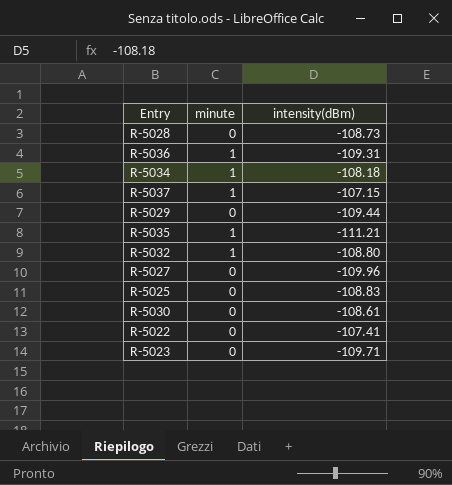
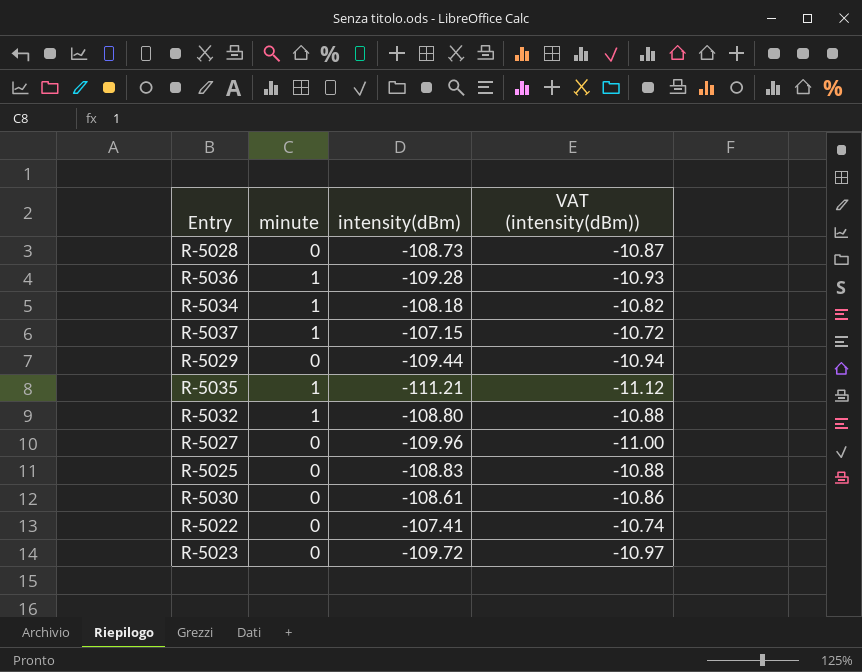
column VAT (intensity(dBm)) | formula: none -> [intensity(dBm)] * 0.1
R-5036 | intensity(dBm): -109.31 -> -109.28
R-5023 | intensity(dBm): -109.71 -> -109.72

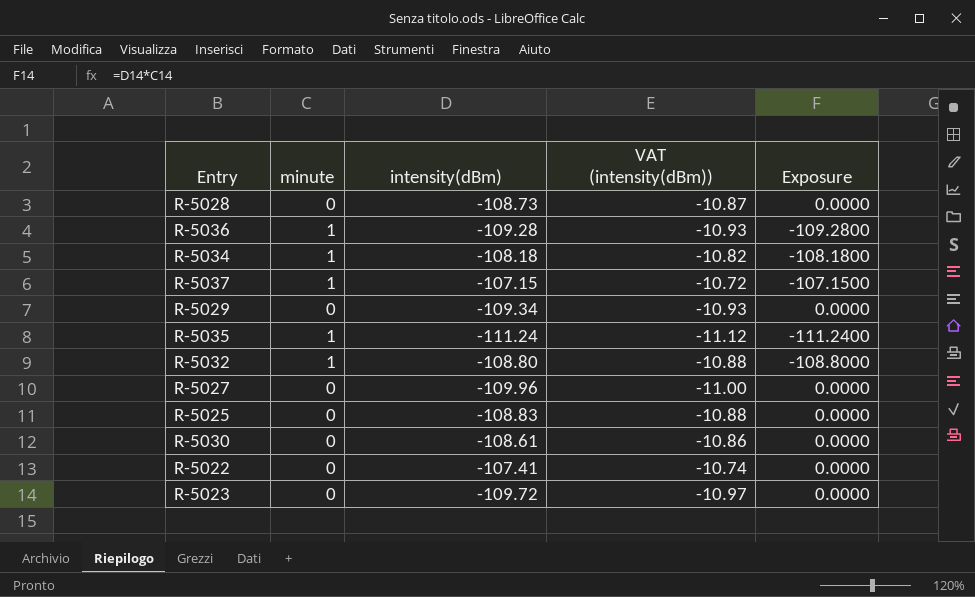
column Exposure | formula: none -> [minute] * [intensity(dBm)]
R-5029 | intensity(dBm): -109.44 -> -109.34
R-5029 | VAT (intensity(dBm)): -10.94 -> -10.93
R-5035 | intensity(dBm): -111.21 -> -111.24

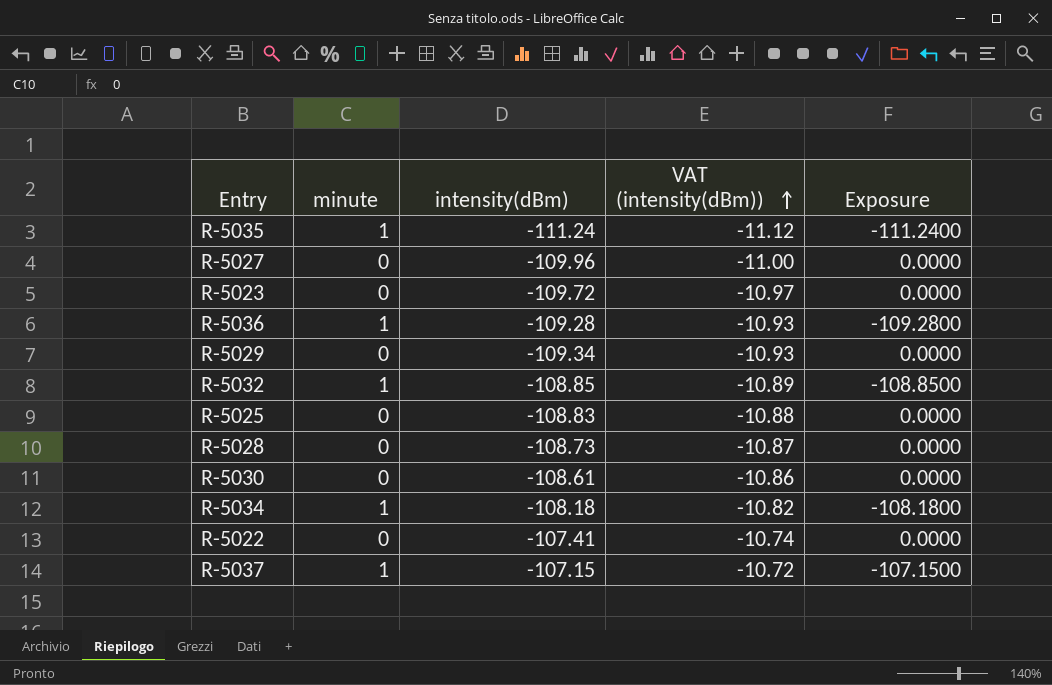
row order: none -> VAT (intensity(dBm)) ascending
R-5032 | intensity(dBm): -108.80 -> -108.85
R-5032 | VAT (intensity(dBm)): -10.88 -> -10.89
R-5032 | Exposure: -108.8000 -> -108.8500

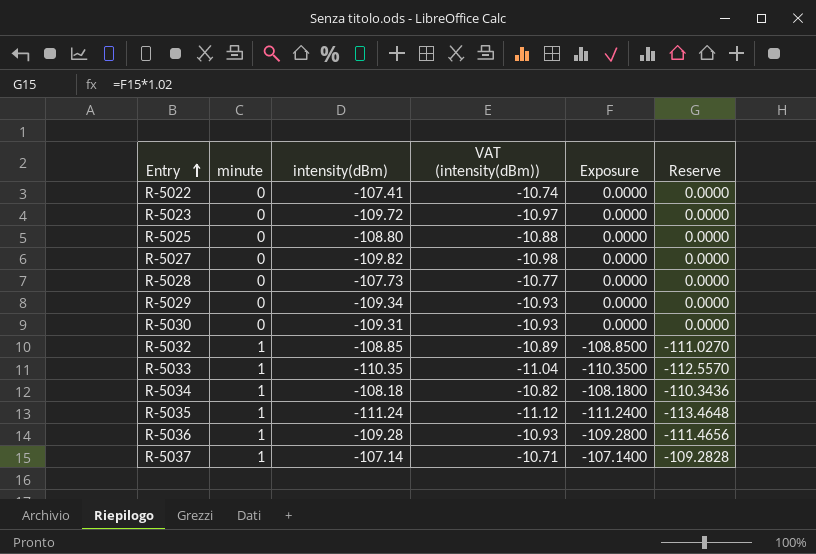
row order: VAT (intensity(dBm)) ascending -> Entry ascending
column Reserve | formula: none -> [Exposure] * 1.02
R-5025 | intensity(dBm): -108.83 -> -108.80
R-5027 | intensity(dBm): -109.96 -> -109.82
R-5027 | VAT (intensity(dBm)): -11.00 -> -10.98
R-5028 | intensity(dBm): -108.73 -> -107.73
R-5028 | VAT (intensity(dBm)): -10.87 -> -10.77
R-5030 | intensity(dBm): -108.61 -> -109.31
R-5030 | VAT (intensity(dBm)): -10.86 -> -10.93
row R-5033: none -> 1 | -110.35 | -11.04 | -110.3500 | -112.5570
R-5037 | intensity(dBm): -107.15 -> -107.14
R-5037 | VAT (intensity(dBm)): -10.72 -> -10.71
R-5037 | Exposure: -107.1500 -> -107.1400

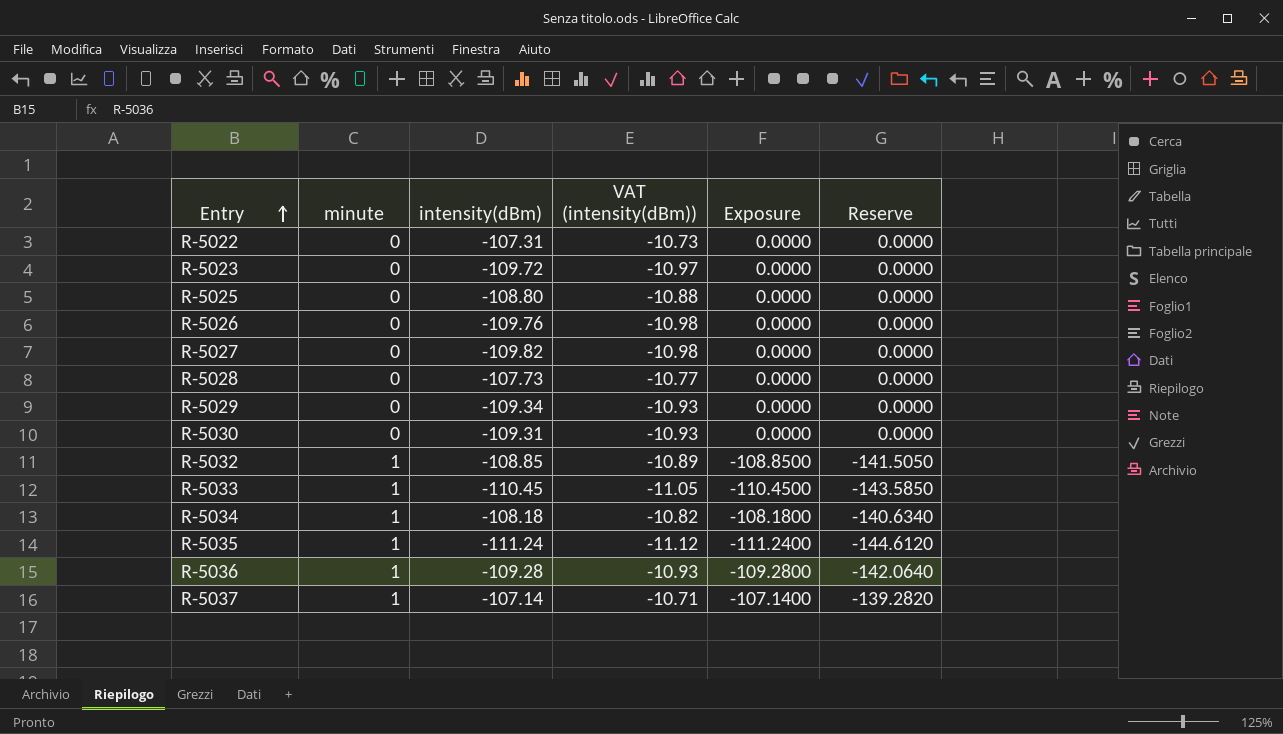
column Reserve | formula: [Exposure] * 1.02 -> [Exposure] * 1.3
R-5022 | intensity(dBm): -107.41 -> -107.31
R-5022 | VAT (intensity(dBm)): -10.74 -> -10.73
row R-5026: none -> 0 | -109.76 | -10.98 | 0.0000 | 0.0000
R-5033 | intensity(dBm): -110.35 -> -110.45
R-5033 | VAT (intensity(dBm)): -11.04 -> -11.05
R-5033 | Exposure: -110.3500 -> -110.4500

